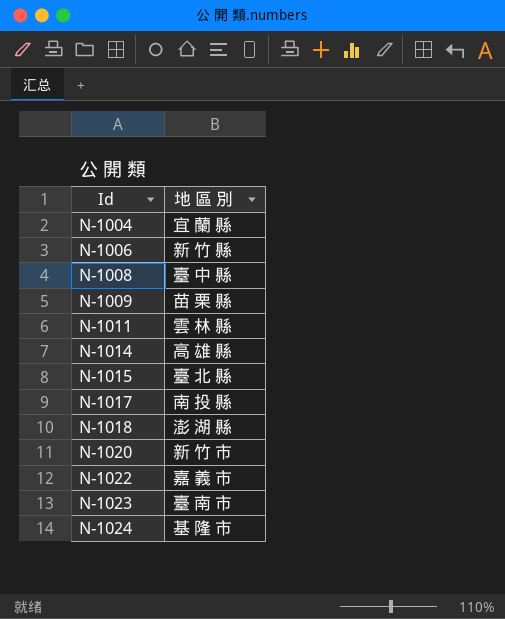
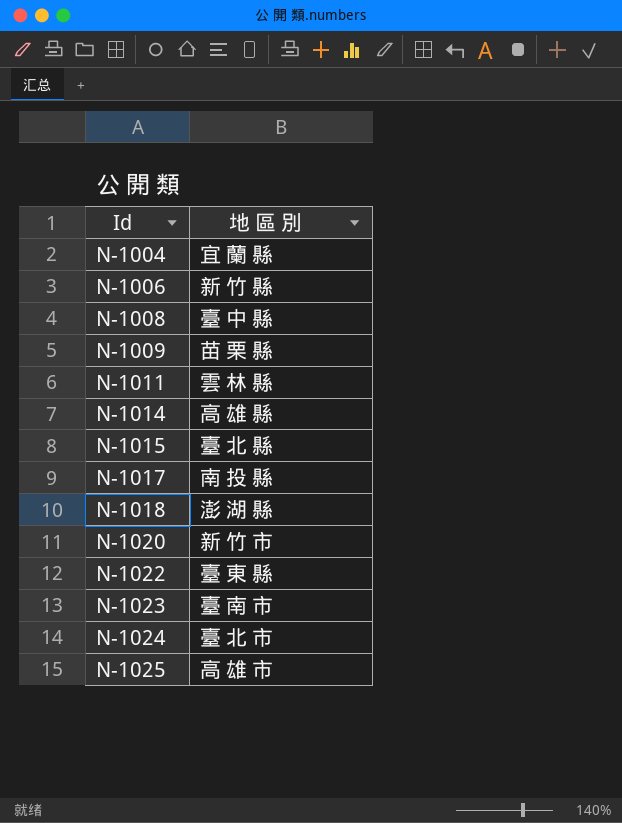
N-1022 | 地 區 別: 嘉 義 市 -> 臺 東 縣
N-1024 | 地 區 別: 基 隆 市 -> 臺 北 市
row N-1025: none -> 高 雄 市

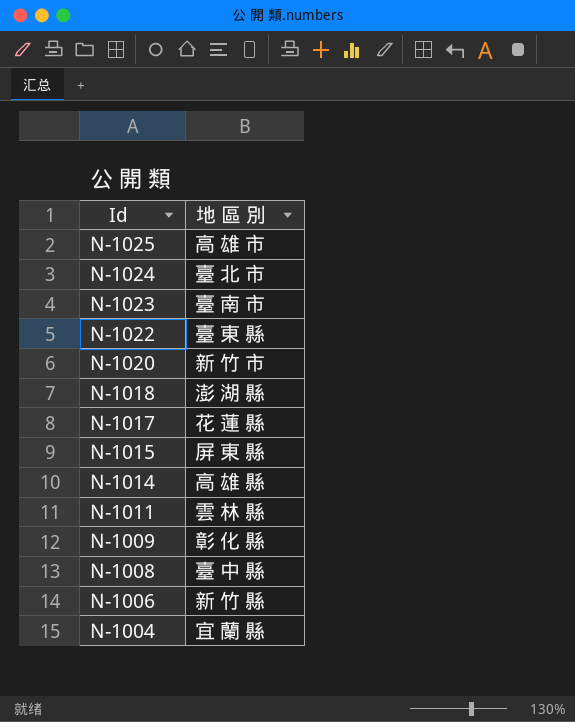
row order: Id ascending -> Id descending
N-1017 | 地 區 別: 南 投 縣 -> 花 蓮 縣
N-1015 | 地 區 別: 臺 北 縣 -> 屏 東 縣
N-1009 | 地 區 別: 苗 栗 縣 -> 彰 化 縣

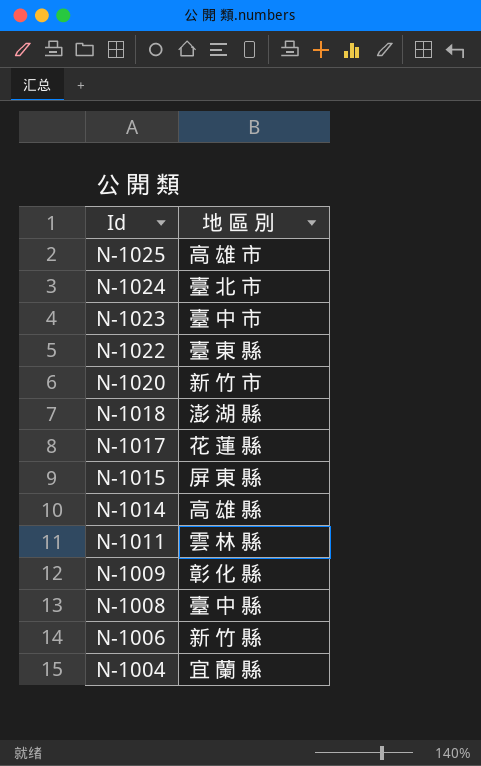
N-1023 | 地 區 別: 臺 南 市 -> 臺 中 市

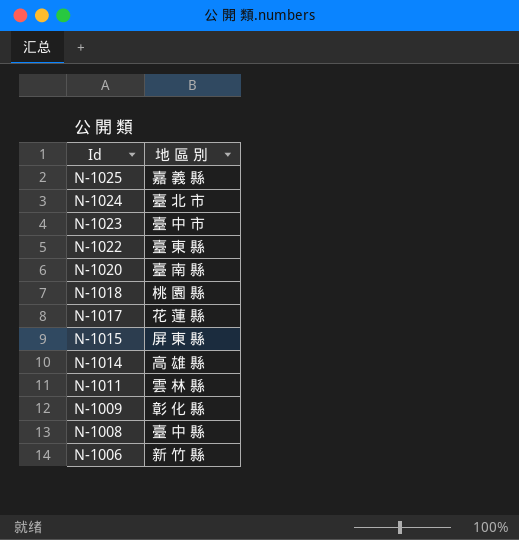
row N-1004: 宜 蘭 縣 -> none
N-1025 | 地 區 別: 高 雄 市 -> 嘉 義 縣
N-1020 | 地 區 別: 新 竹 市 -> 臺 南 縣
N-1018 | 地 區 別: 澎 湖 縣 -> 桃 園 縣

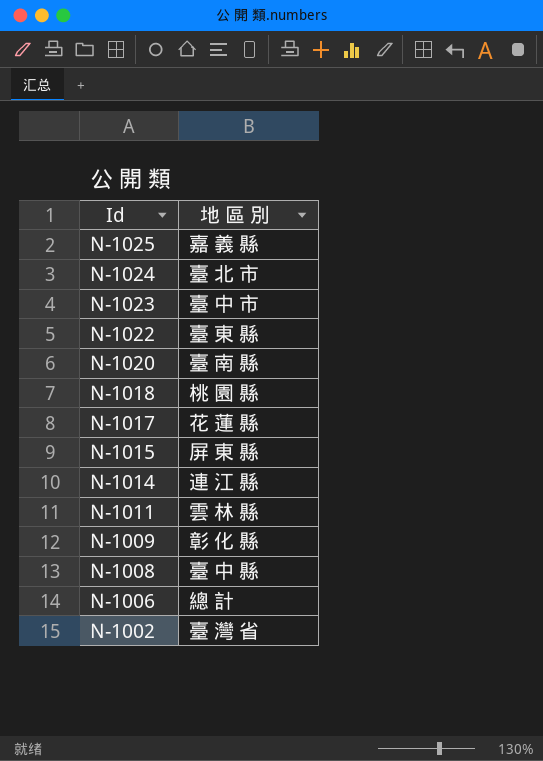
N-1014 | 地 區 別: 高 雄 縣 -> 連 江 縣
N-1006 | 地 區 別: 新 竹 縣 -> 總 計
row N-1002: none -> 臺 灣 省

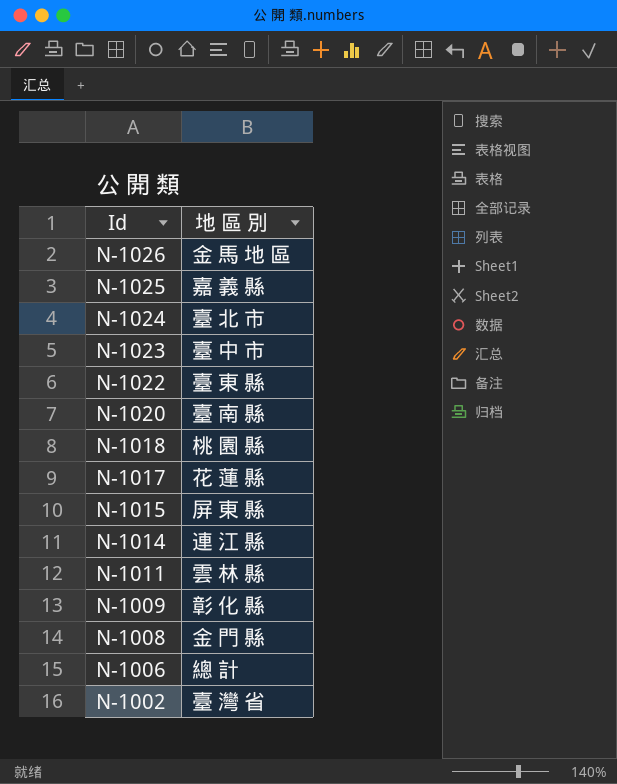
row N-1026: none -> 金 馬 地 區
N-1008 | 地 區 別: 臺 中 縣 -> 金 門 縣

